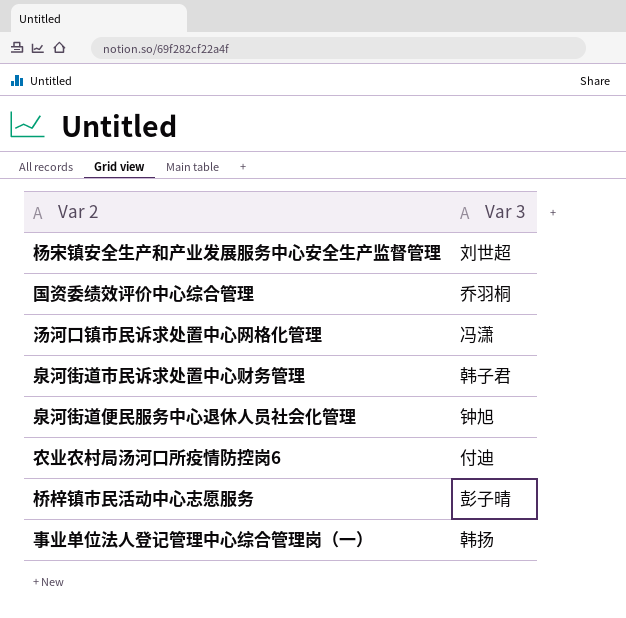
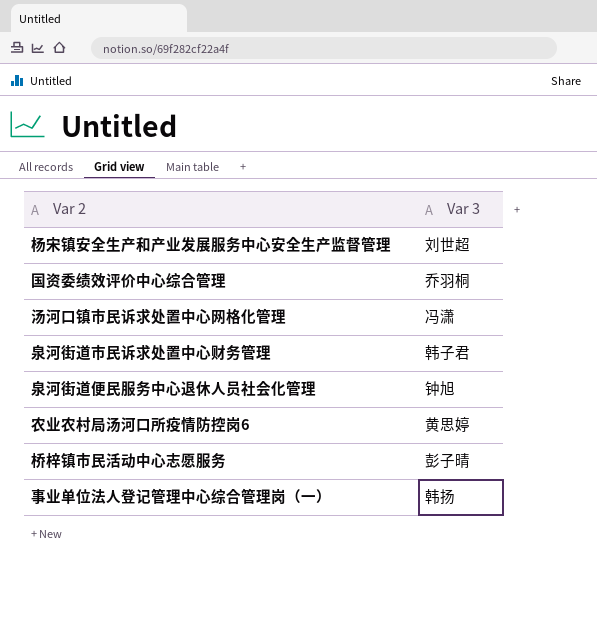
农业农村局汤河口所疫情防控岗6 | Var 3: 付迪 -> 黄思婷

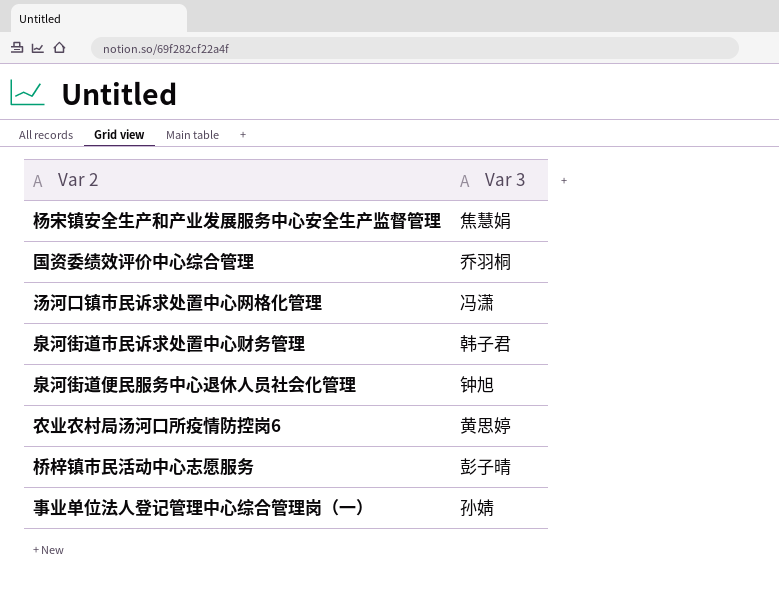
杨宋镇安全生产和产业发展服务中心安全生产监督管理 | Var 3: 刘世超 -> 焦慧娟
事业单位法人登记管理中心综合管理岗（一） | Var 3: 韩扬 -> 孙婧

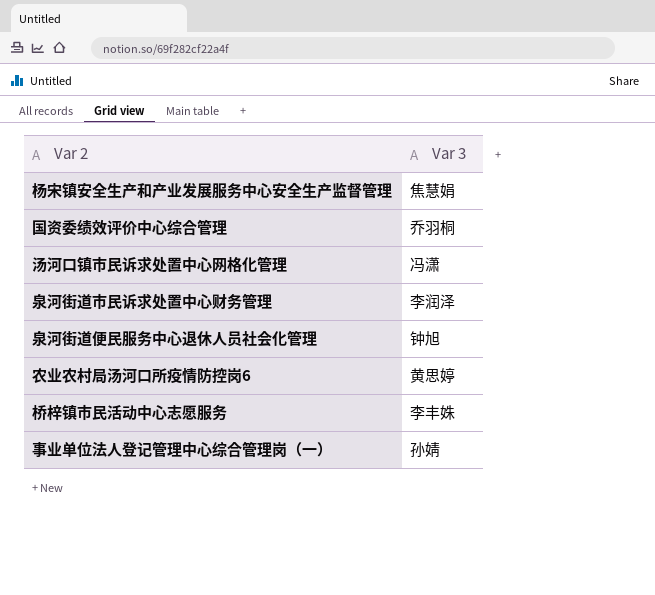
泉河街道市民诉求处置中心财务管理 | Var 3: 韩子君 -> 李润泽
桥梓镇市民活动中心志愿服务 | Var 3: 彭子晴 -> 李丰姝

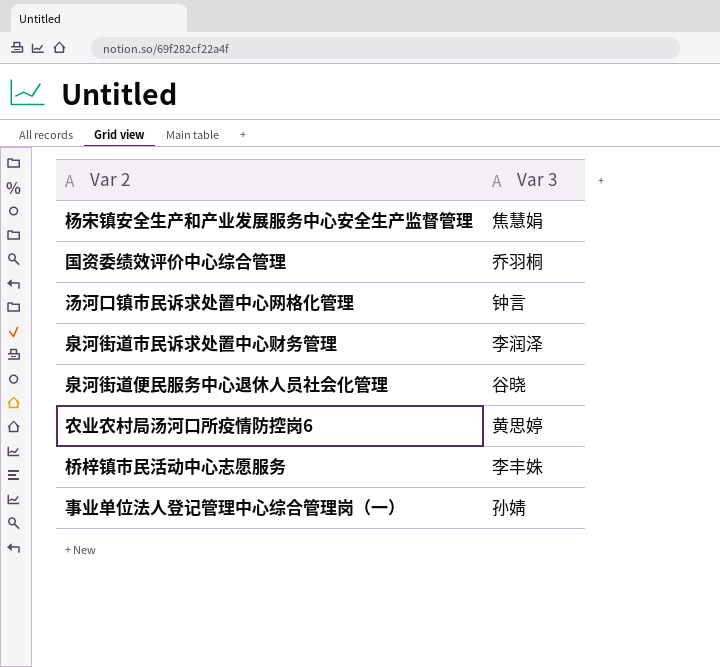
汤河口镇市民诉求处置中心网格化管理 | Var 3: 冯潇 -> 钟言
泉河街道便民服务中心退休人员社会化管理 | Var 3: 钟旭 -> 谷晓

